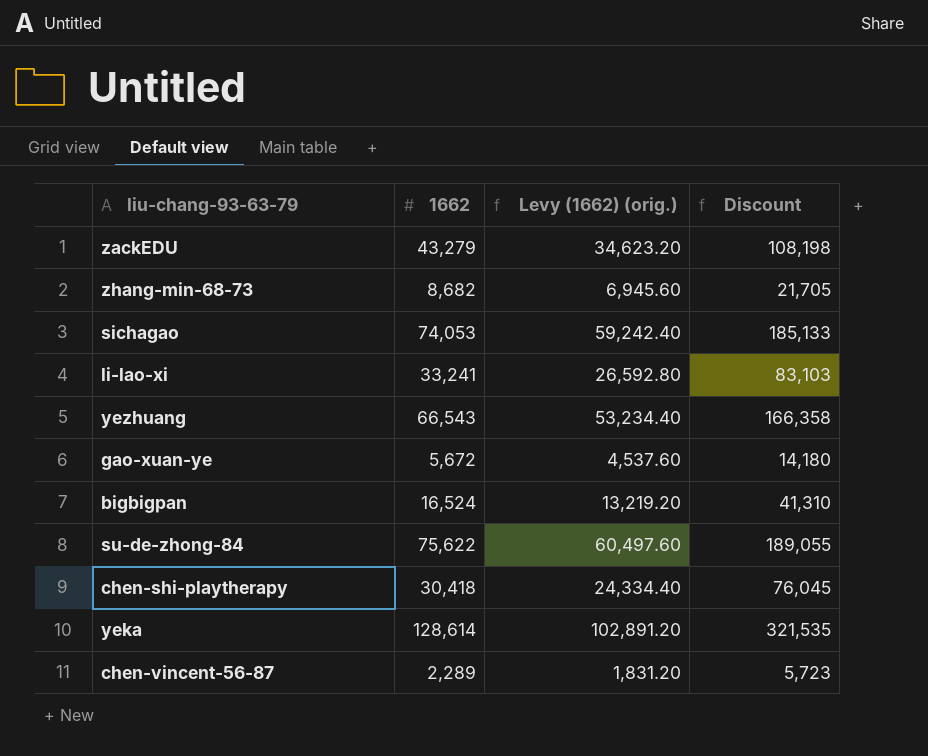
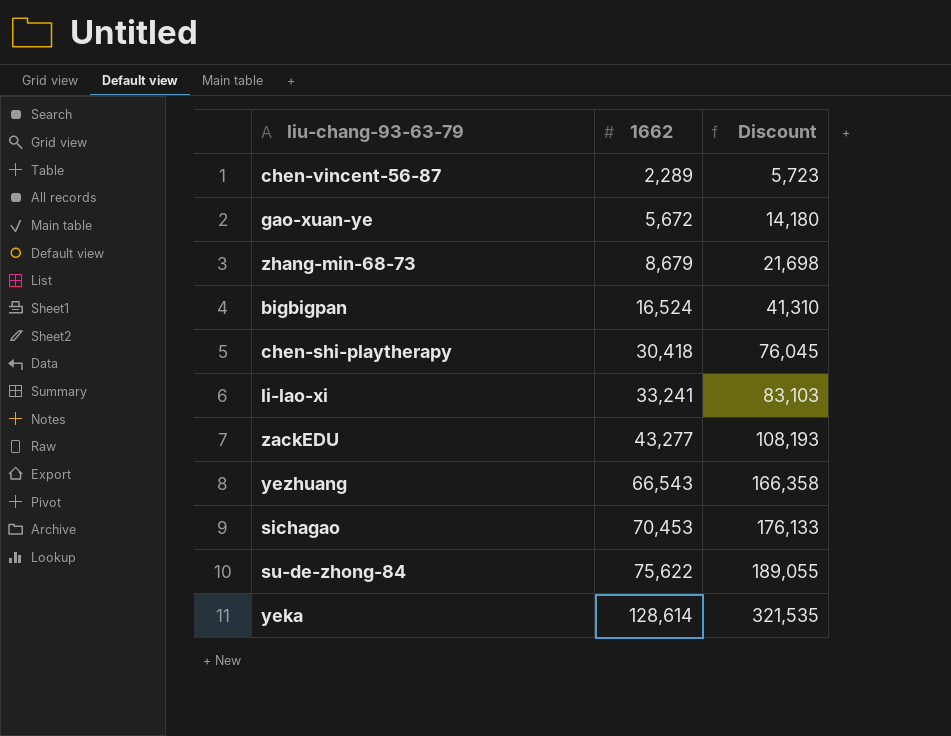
row order: none -> 1662 ascending
column Levy (1662) (orig.) | formula: [1662] * 0.8 -> none
zhang-min-68-73 | 1662: 8,682 -> 8,679
zhang-min-68-73 | Discount: 21,705 -> 21,698
zackEDU | 1662: 43,279 -> 43,277
zackEDU | Discount: 108,198 -> 108,193
sichagao | 1662: 74,053 -> 70,453
sichagao | Discount: 185,133 -> 176,133

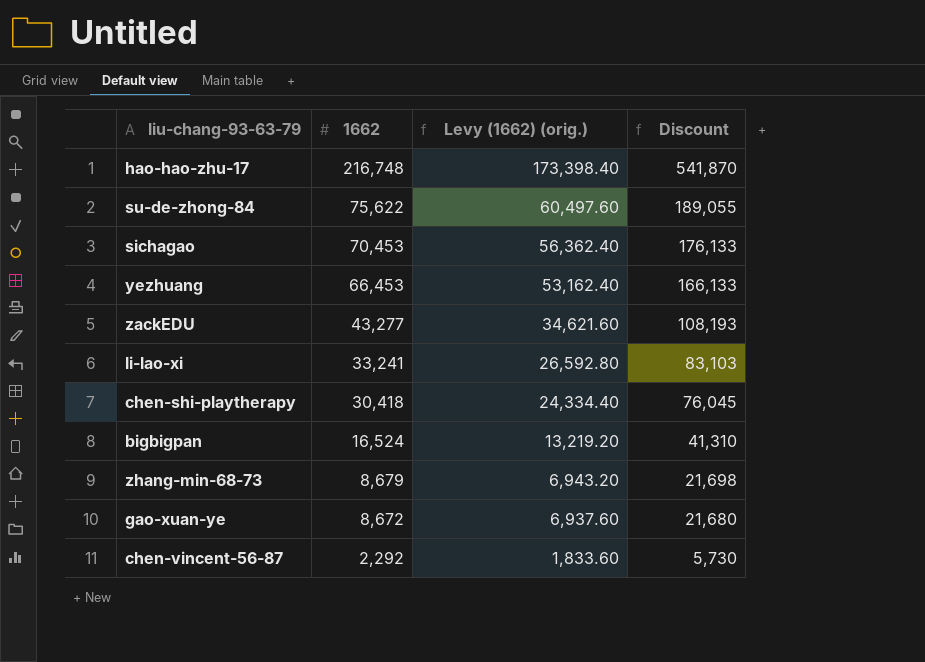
row order: 1662 ascending -> 1662 descending
column Levy (1662) (orig.) | formula: none -> [1662] * 0.8
row yeka: 128,614 | 321,535 -> none
row hao-hao-zhu-17: none -> 216,748 | 173,398.40 | 541,870
yezhuang | 1662: 66,543 -> 66,453
yezhuang | Discount: 166,358 -> 166,133
gao-xuan-ye | 1662: 5,672 -> 8,672
gao-xuan-ye | Discount: 14,180 -> 21,680
chen-vincent-56-87 | 1662: 2,289 -> 2,292
chen-vincent-56-87 | Discount: 5,723 -> 5,730

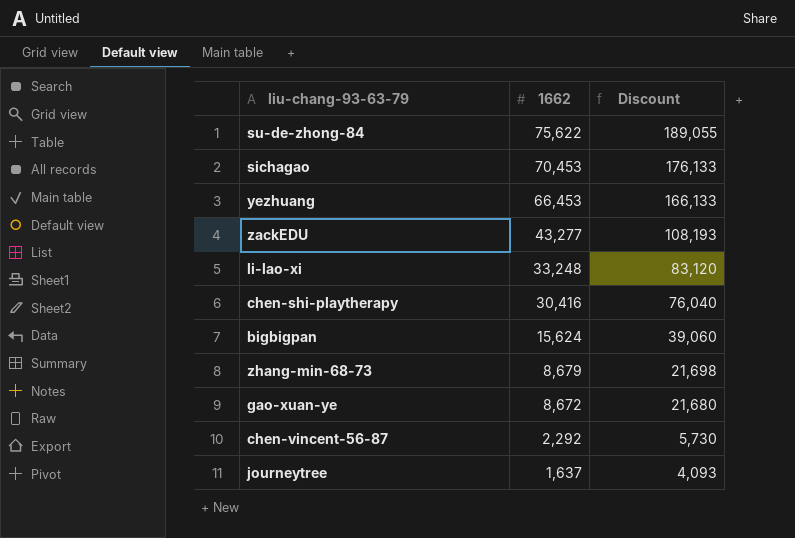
column Levy (1662) (orig.) | formula: [1662] * 0.8 -> none
row hao-hao-zhu-17: 216,748 | 173,398.40 | 541,870 -> none
li-lao-xi | 1662: 33,241 -> 33,248
li-lao-xi | Discount: 83,103 -> 83,120
chen-shi-playtherapy | 1662: 30,418 -> 30,416
chen-shi-playtherapy | Discount: 76,045 -> 76,040
bigbigpan | 1662: 16,524 -> 15,624
bigbigpan | Discount: 41,310 -> 39,060
row journeytree: none -> 1,637 | 4,093

